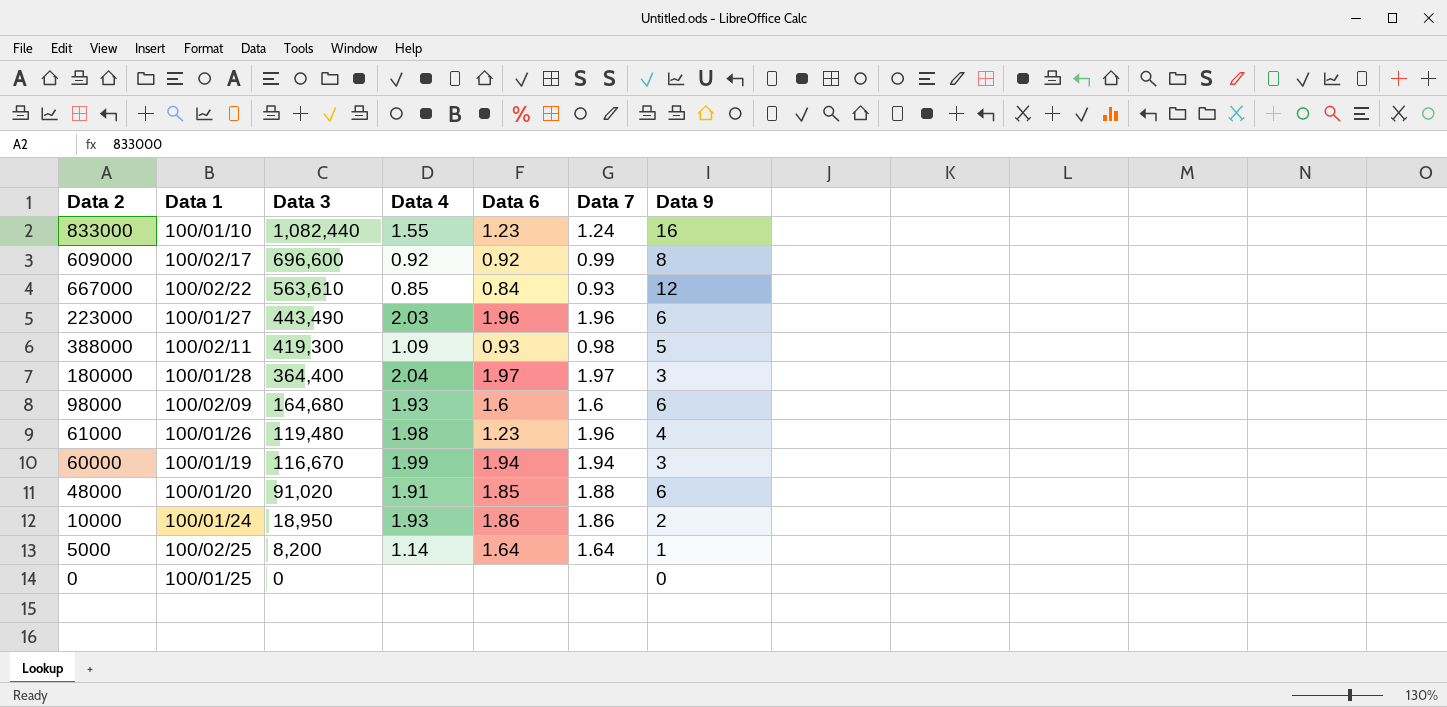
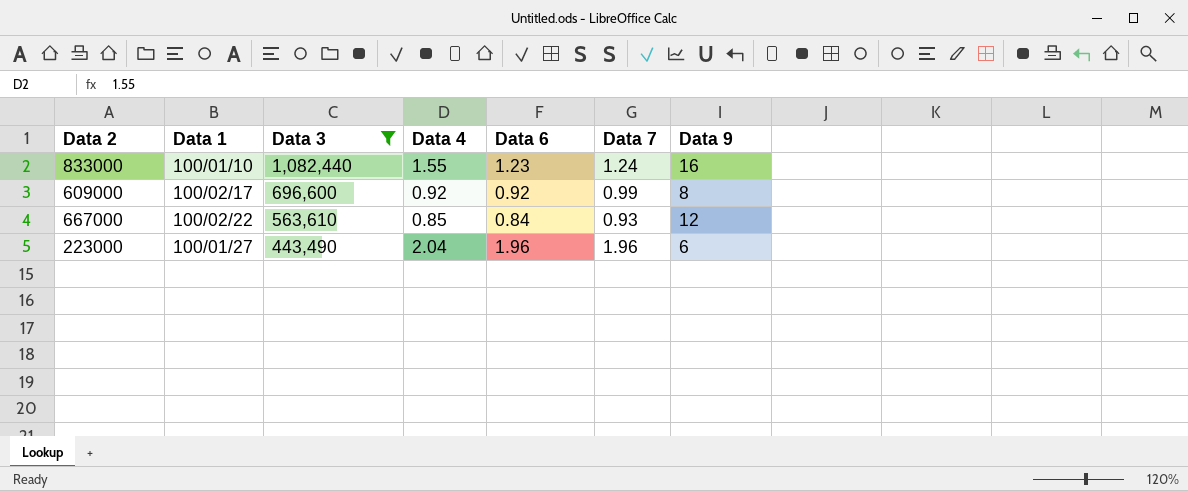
filter: none -> Data 3 >= 443,490
223000 | Data 4: 2.03 -> 2.04

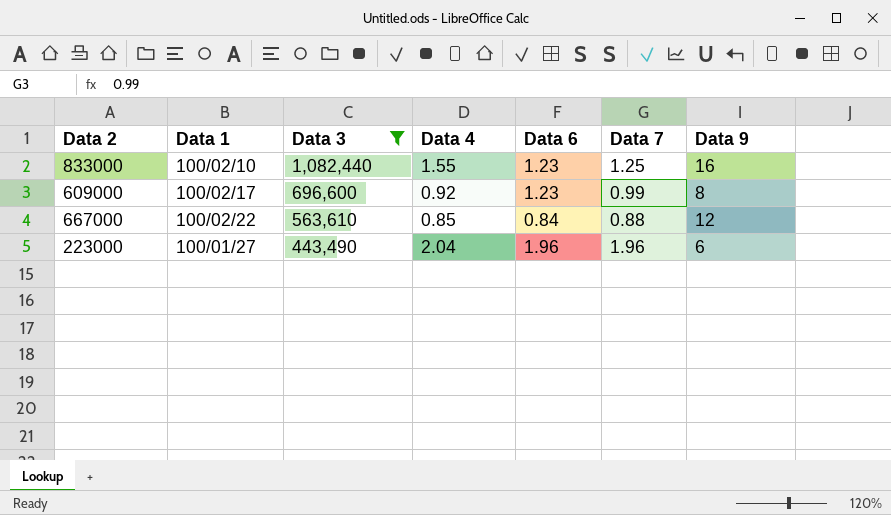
833000 | Data 1: 100/01/10 -> 100/02/10
833000 | Data 7: 1.24 -> 1.25
609000 | Data 6: 0.92 -> 1.23
667000 | Data 7: 0.93 -> 0.88

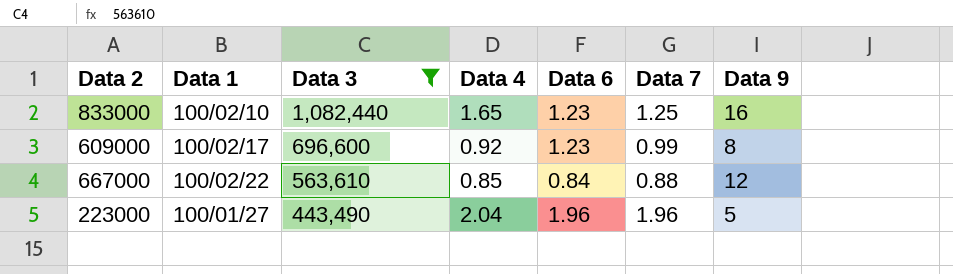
833000 | Data 4: 1.55 -> 1.65
223000 | Data 9: 6 -> 5

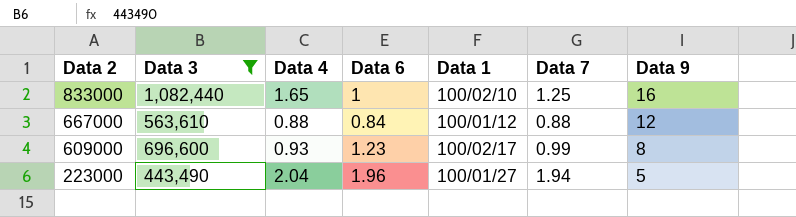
row order: Data 3 descending -> Data 2 descending
column Data 1 | position: 2 -> 5
833000 | Data 6: 1.23 -> 1
667000 | Data 4: 0.85 -> 0.88
667000 | Data 1: 100/02/22 -> 100/01/12
609000 | Data 4: 0.92 -> 0.93
223000 | Data 7: 1.96 -> 1.94

